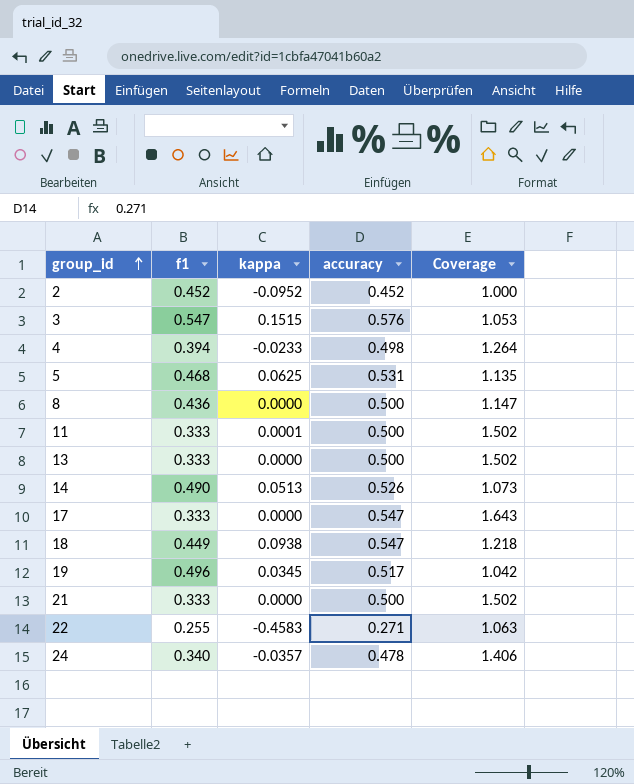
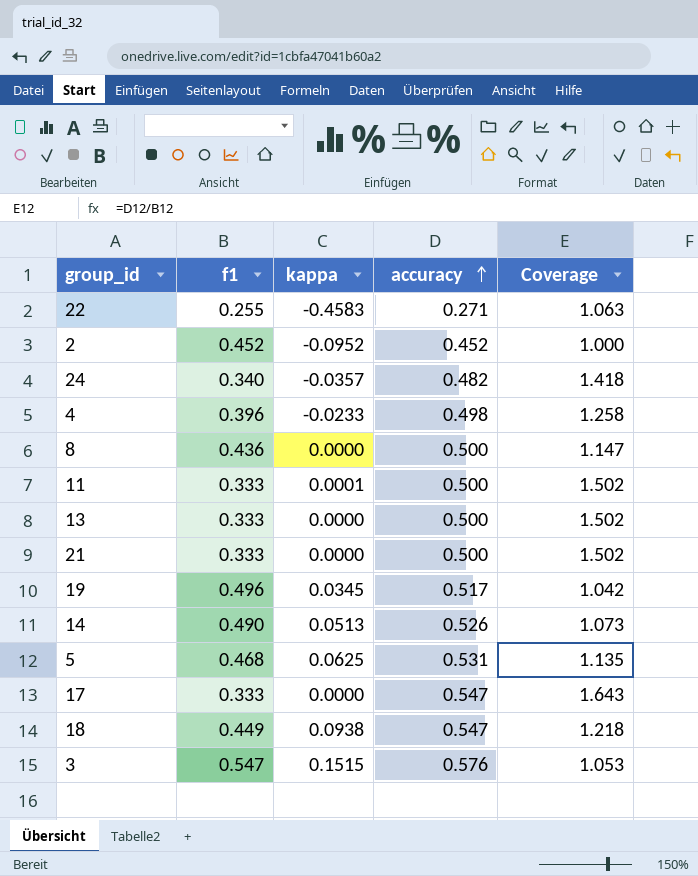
row order: group_id ascending -> accuracy ascending
24 | accuracy: 0.478 -> 0.482
24 | Coverage: 1.406 -> 1.418
4 | f1: 0.394 -> 0.396
4 | Coverage: 1.264 -> 1.258

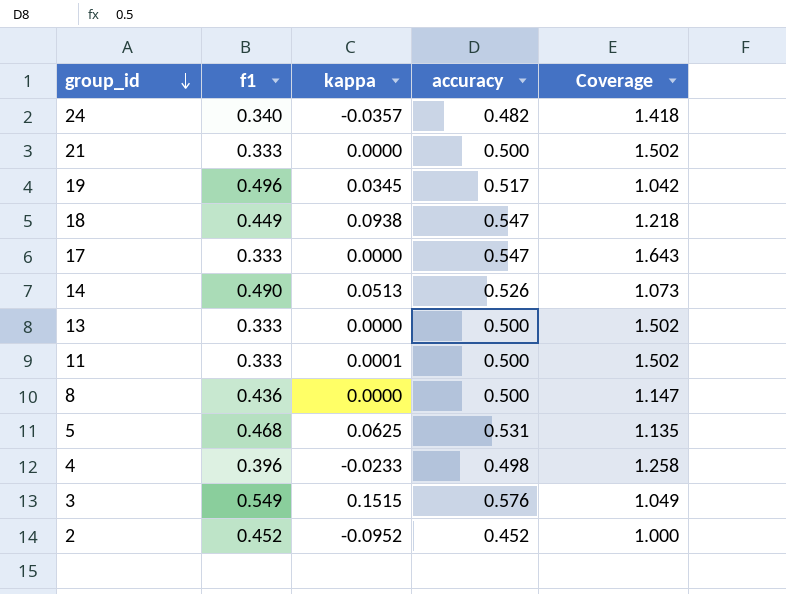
row order: accuracy ascending -> group_id descending
row 22: 0.255 | -0.4583 | 0.271 | 1.063 -> none
3 | f1: 0.547 -> 0.549
3 | Coverage: 1.053 -> 1.049

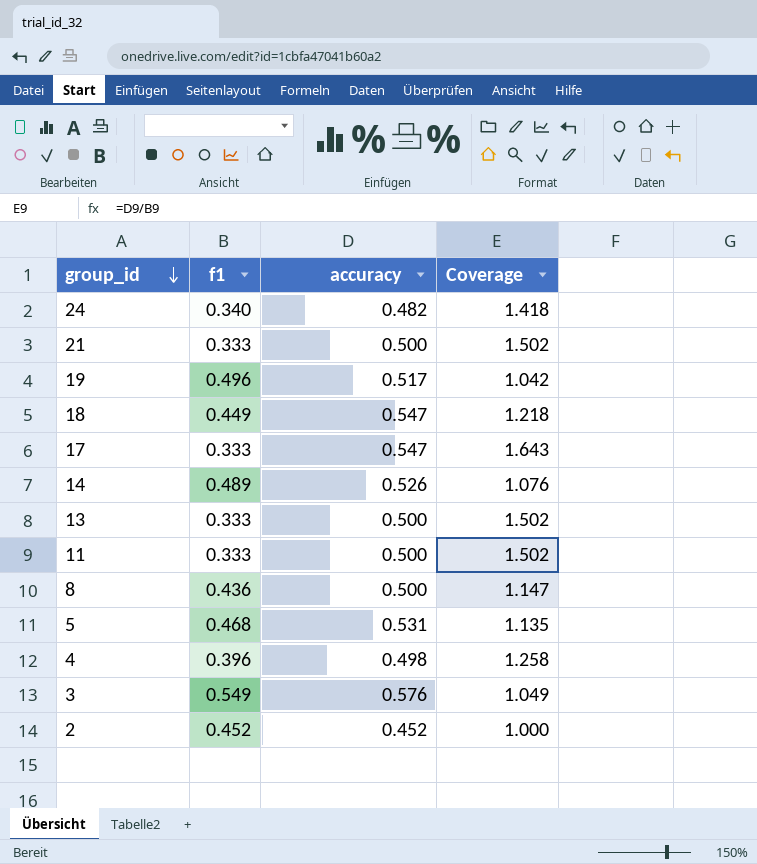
column kappa | position: 3 -> none
14 | f1: 0.490 -> 0.489
14 | Coverage: 1.073 -> 1.076

